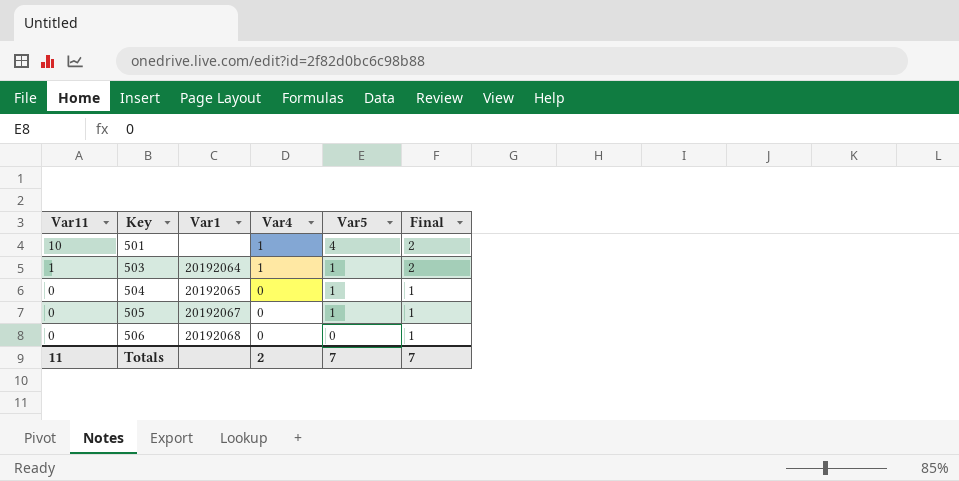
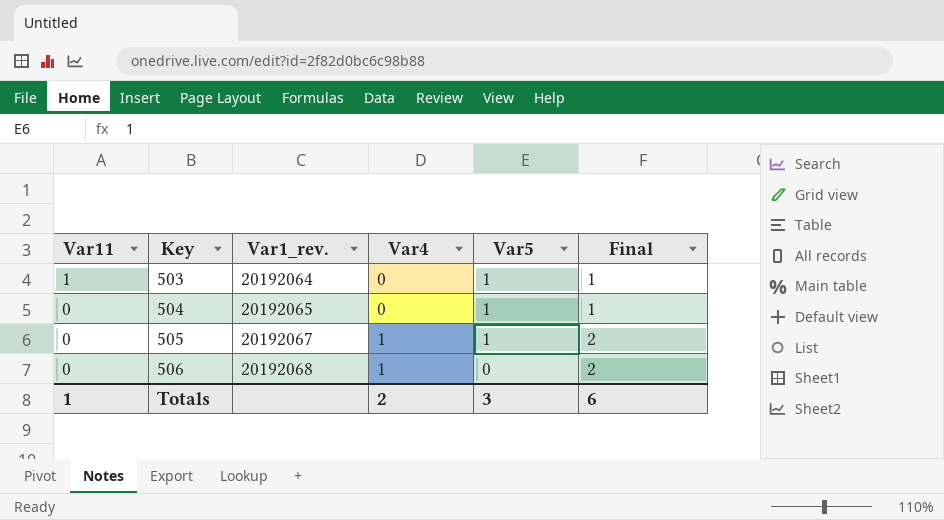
column name: Var1 -> Var1_rev.
row 501: 10 | none | 1 | 4 | 2 -> none
503 | Var4: 1 -> 0
503 | Final: 2 -> 1
505 | Var4: 0 -> 1
505 | Final: 1 -> 2
506 | Var4: 0 -> 1
506 | Final: 1 -> 2
Totals | Var11: 11 -> 1
Totals | Var5: 7 -> 3
Totals | Final: 7 -> 6

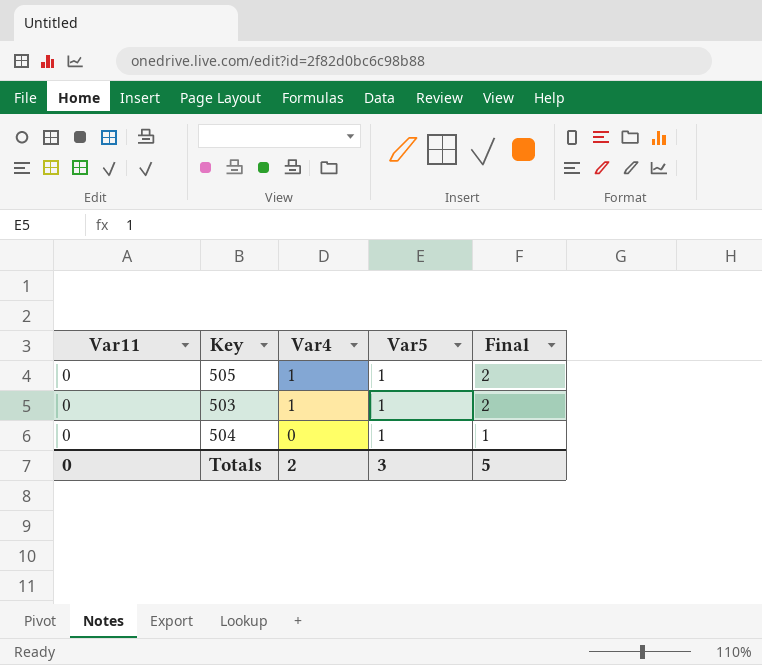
row order: Var11 descending -> Var4 descending
column Var1_rev. | position: 3 -> none
row 506: 0 | 20192068 | 1 | 0 | 2 -> none
503 | Var11: 1 -> 0
503 | Var4: 0 -> 1
503 | Final: 1 -> 2
Totals | Var11: 1 -> 0
Totals | Final: 6 -> 5

